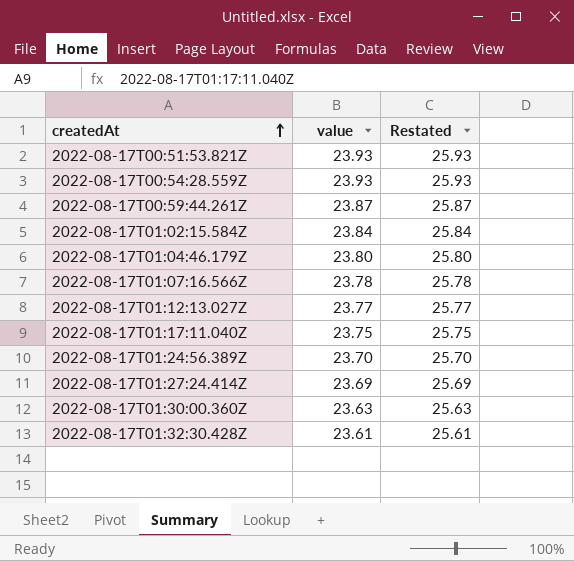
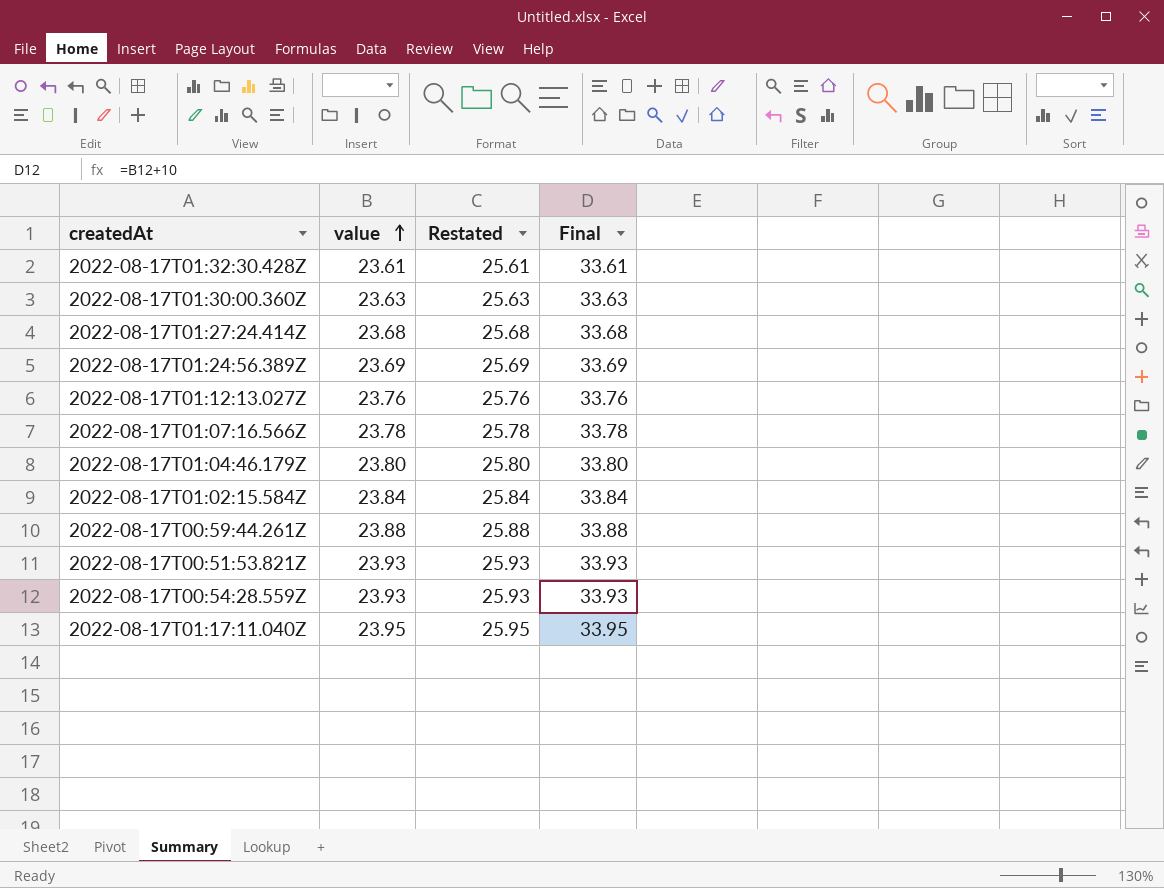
row order: createdAt ascending -> value ascending
column Final | formula: none -> [value] + 10
2022-08-17T01:27:24.414Z | value: 23.69 -> 23.68
2022-08-17T01:27:24.414Z | Restated: 25.69 -> 25.68
2022-08-17T01:24:56.389Z | value: 23.70 -> 23.69
2022-08-17T01:24:56.389Z | Restated: 25.70 -> 25.69
2022-08-17T01:12:13.027Z | value: 23.77 -> 23.76
2022-08-17T01:12:13.027Z | Restated: 25.77 -> 25.76
2022-08-17T00:59:44.261Z | value: 23.87 -> 23.88
2022-08-17T00:59:44.261Z | Restated: 25.87 -> 25.88
2022-08-17T01:17:11.040Z | value: 23.75 -> 23.95
2022-08-17T01:17:11.040Z | Restated: 25.75 -> 25.95

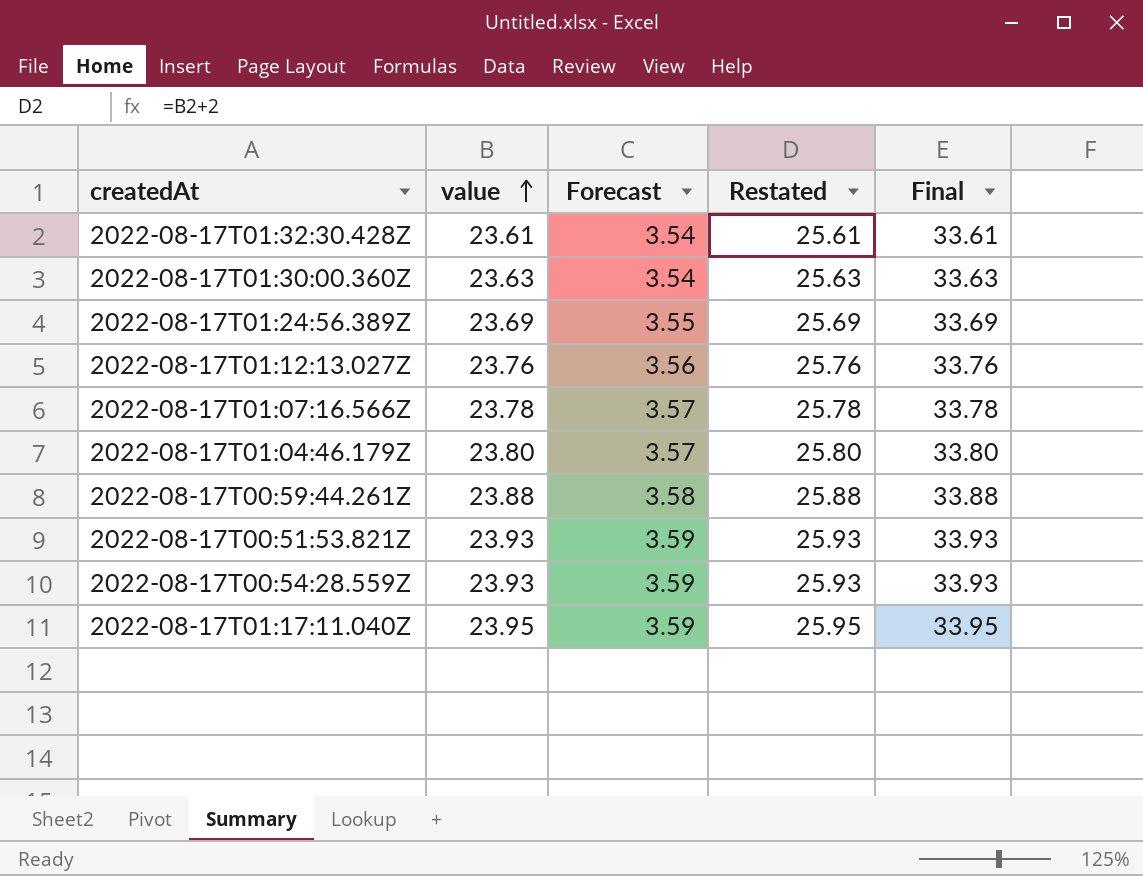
column Forecast | formula: none -> [value] * 0.15
row 2022-08-17T01:27:24.414Z: 23.68 | 25.68 | 33.68 -> none
row 2022-08-17T01:02:15.584Z: 23.84 | 25.84 | 33.84 -> none

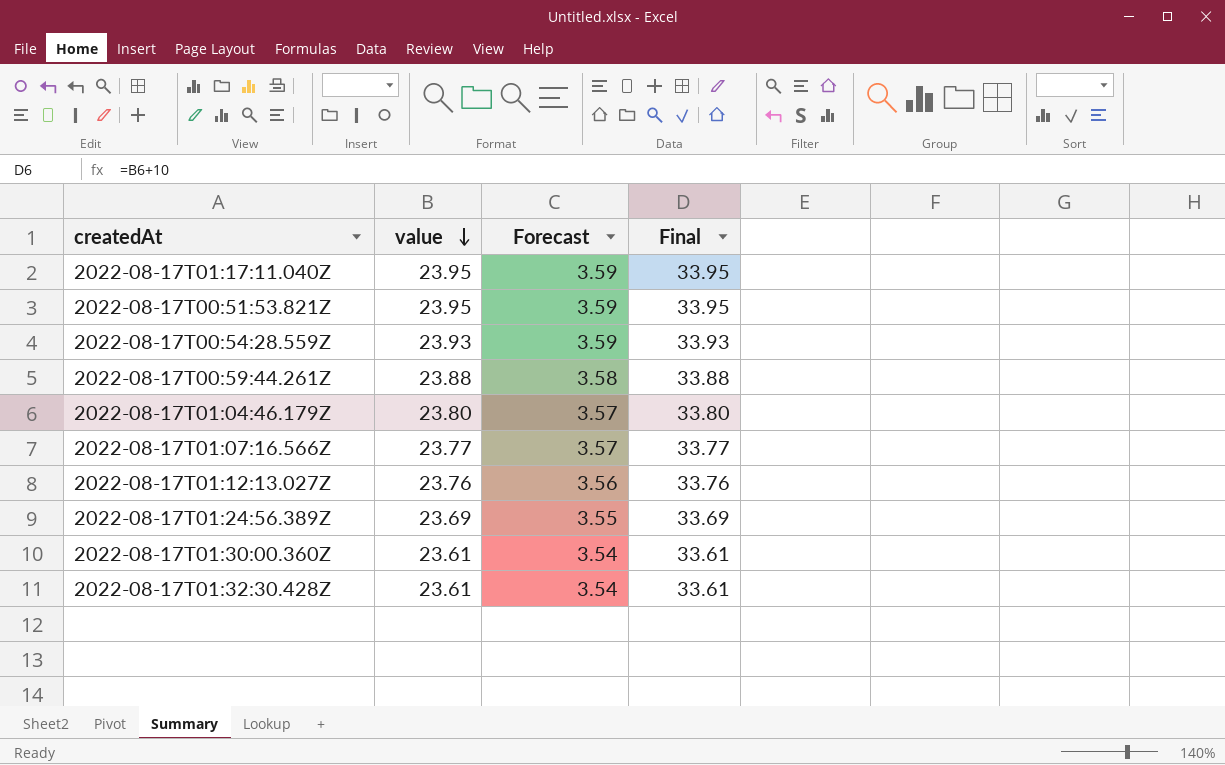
row order: value ascending -> value descending
column Restated | formula: [value] + 2 -> none
2022-08-17T00:51:53.821Z | value: 23.93 -> 23.95
2022-08-17T00:51:53.821Z | Final: 33.93 -> 33.95
2022-08-17T01:07:16.566Z | value: 23.78 -> 23.77
2022-08-17T01:07:16.566Z | Final: 33.78 -> 33.77
2022-08-17T01:30:00.360Z | value: 23.63 -> 23.61
2022-08-17T01:30:00.360Z | Final: 33.63 -> 33.61

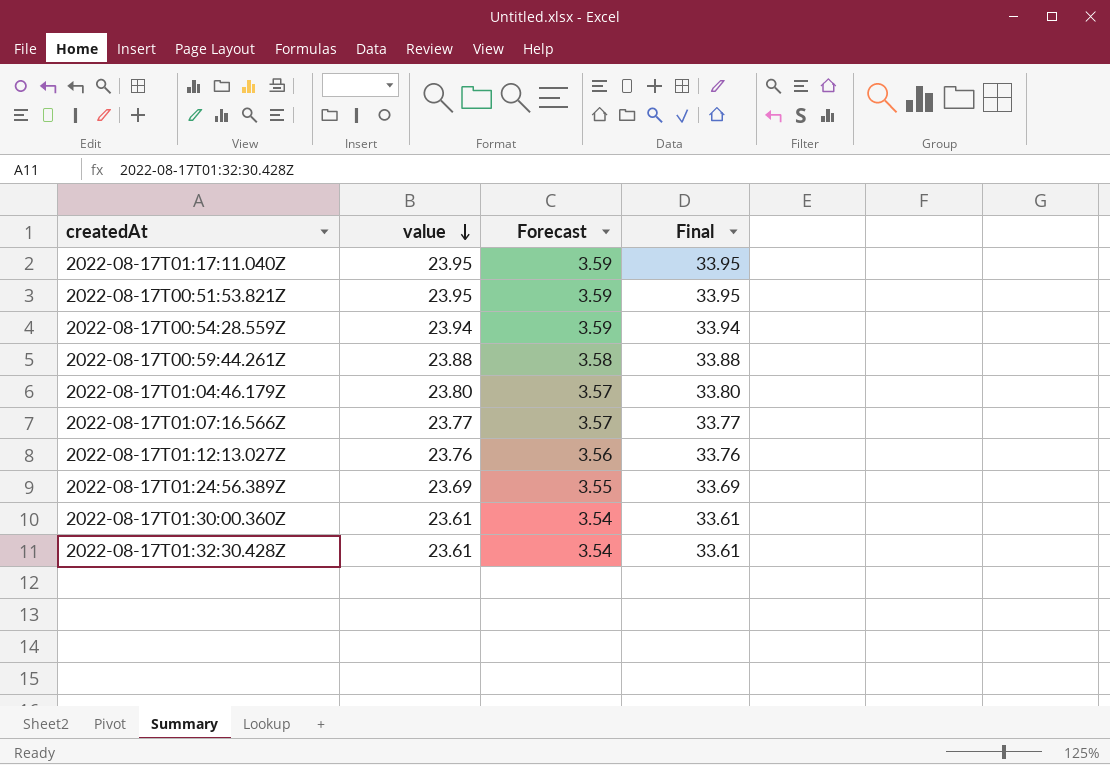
2022-08-17T00:54:28.559Z | value: 23.93 -> 23.94
2022-08-17T00:54:28.559Z | Final: 33.93 -> 33.94

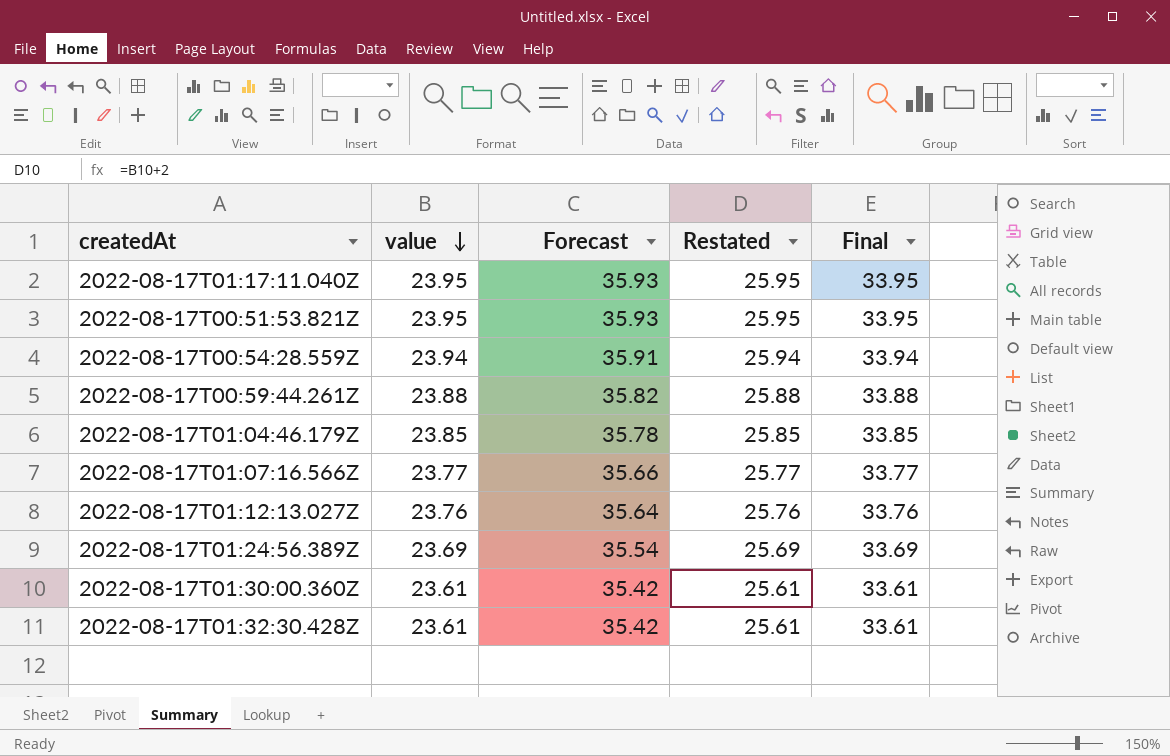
column Forecast | formula: [value] * 0.15 -> [value] * 1.5
column Restated | formula: none -> [value] + 2
2022-08-17T01:04:46.179Z | value: 23.80 -> 23.85
2022-08-17T01:04:46.179Z | Final: 33.80 -> 33.85

